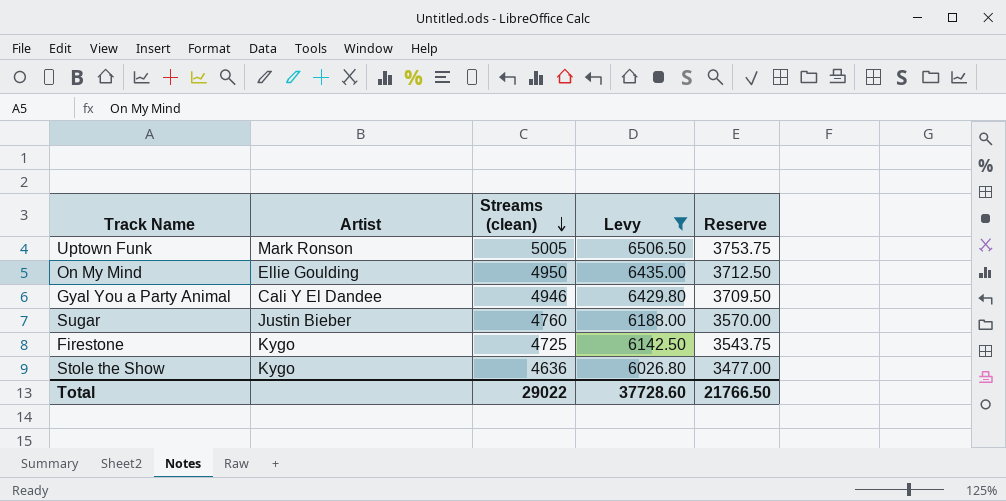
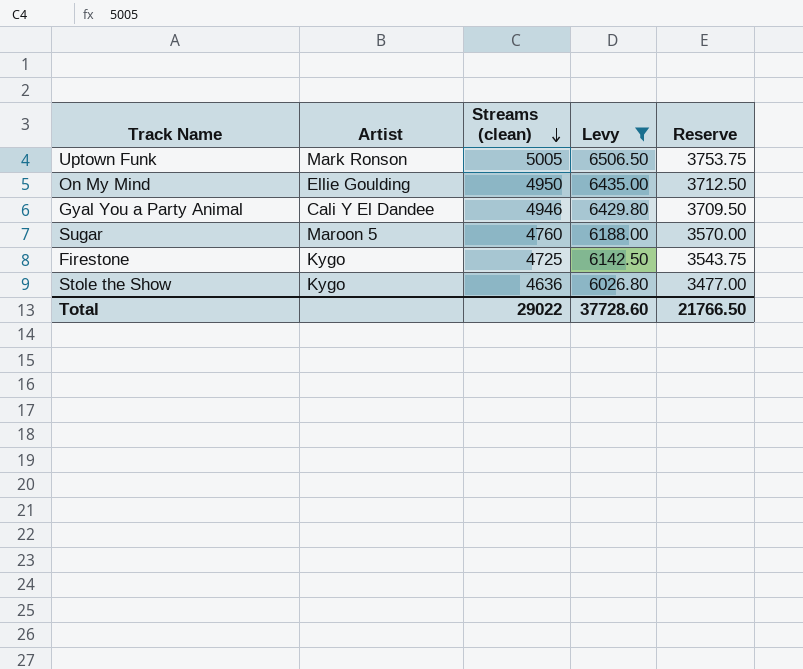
Sugar | Artist: Justin Bieber -> Maroon 5

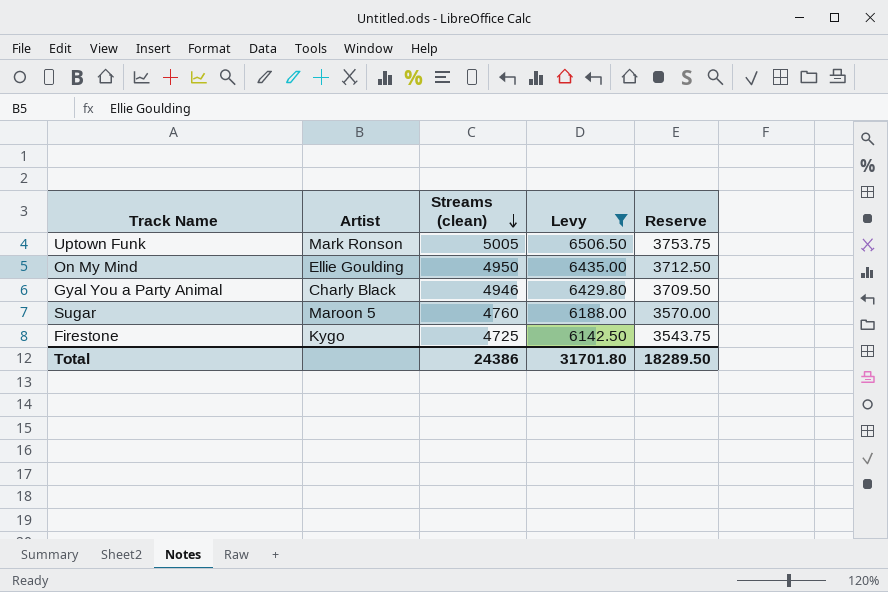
row Stole the Show: Kygo | 4636 | 6026.80 | 3477.00 -> none
Gyal You a Party Animal | Artist: Cali Y El Dandee -> Charly Black
Total | Streams (clean): 29022 -> 24386
Total | Levy: 37728.60 -> 31701.80
Total | Reserve: 21766.50 -> 18289.50

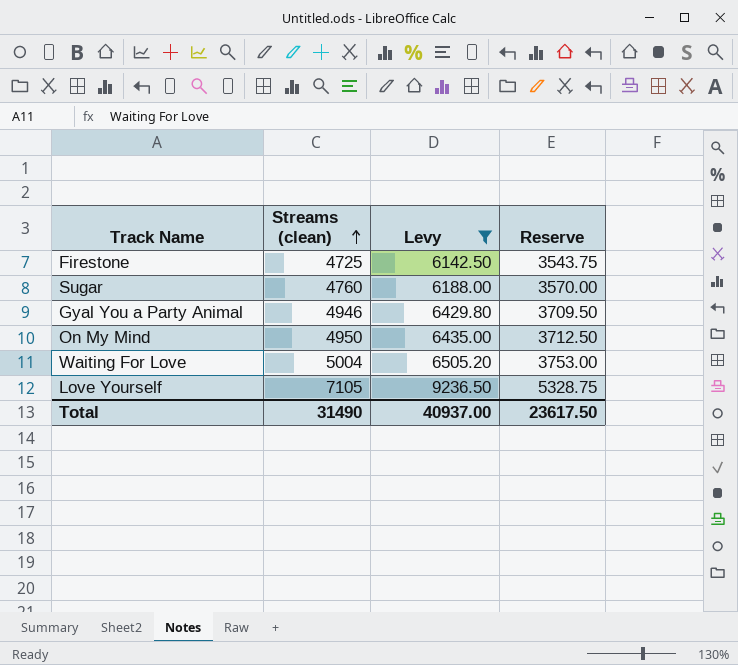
row order: Streams (clean) descending -> Streams (clean) ascending
column Artist | position: 2 -> none
row Uptown Funk: Mark Ronson | 5005 | 6506.50 | 3753.75 -> none
row Waiting For Love: none -> 5004 | 6505.20 | 3753.00
row Love Yourself: none -> 7105 | 9236.50 | 5328.75
Total | Streams (clean): 24386 -> 31490
Total | Levy: 31701.80 -> 40937.00
Total | Reserve: 18289.50 -> 23617.50

